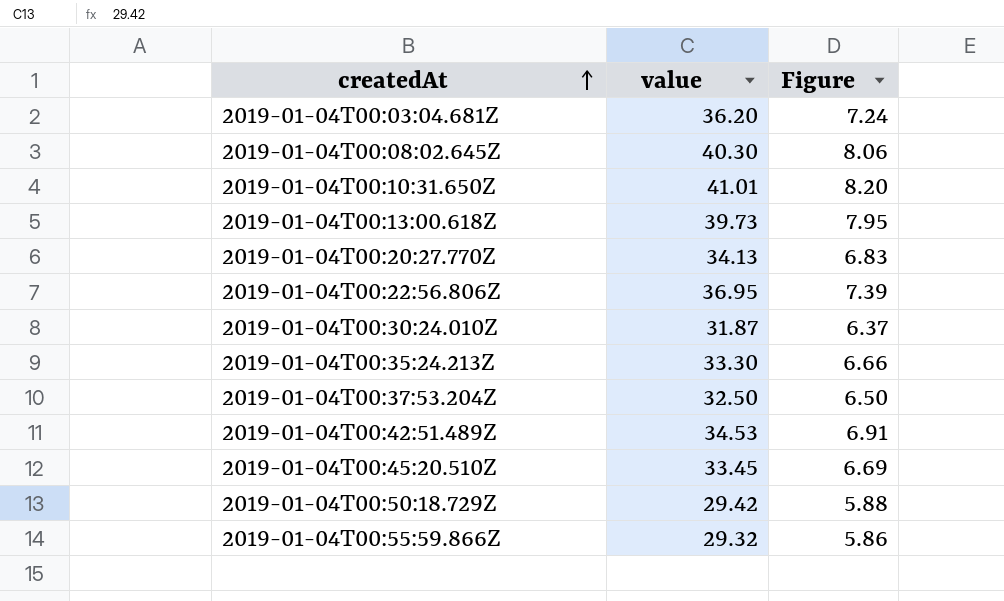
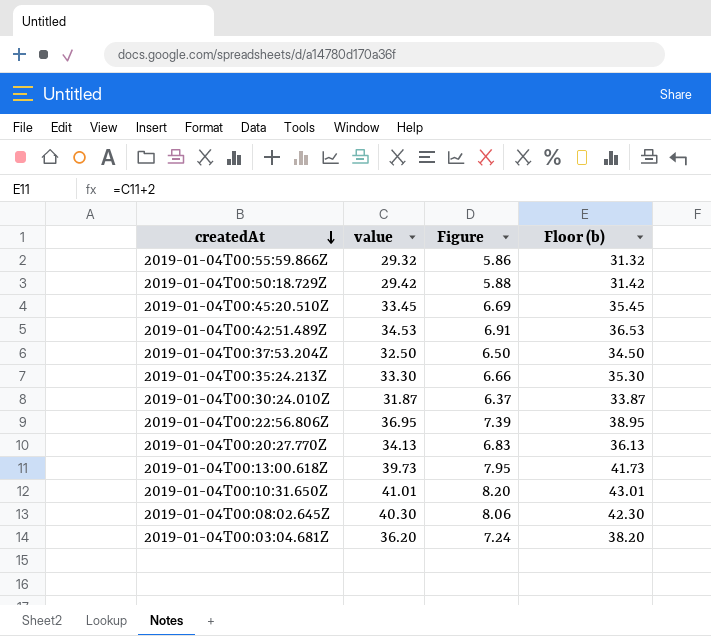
row order: createdAt ascending -> createdAt descending
column Floor (b) | formula: none -> [value] + 2

